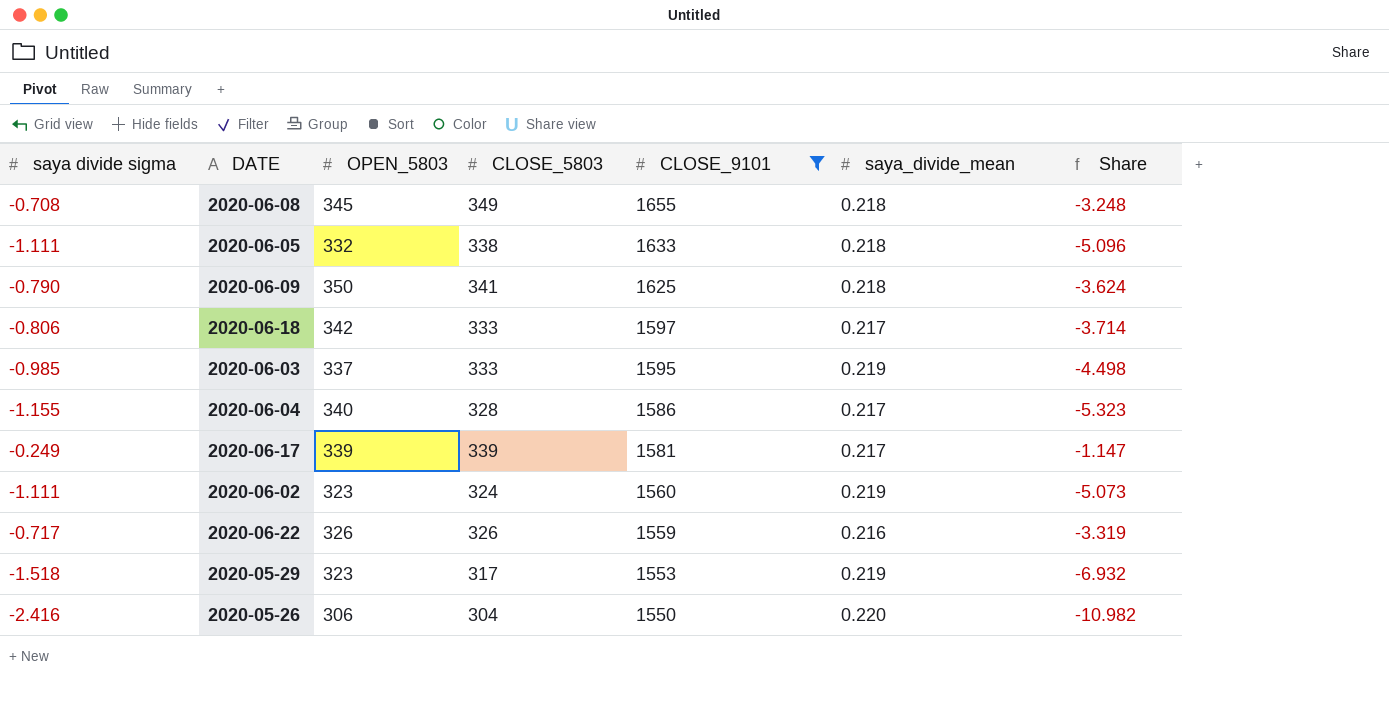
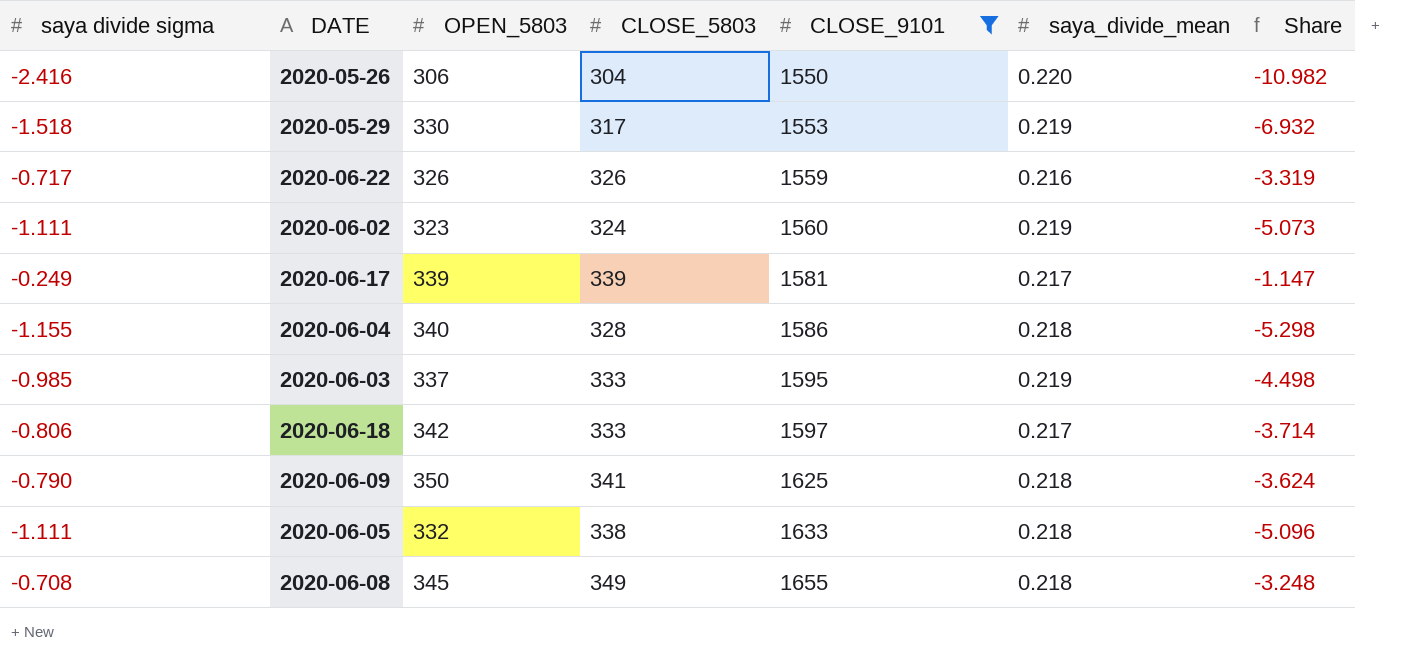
row order: CLOSE_9101 descending -> CLOSE_9101 ascending
2020-05-29 | OPEN_5803: 323 -> 330
2020-06-04 | saya_divide_mean: 0.217 -> 0.218
2020-06-04 | Share: -5.323 -> -5.298

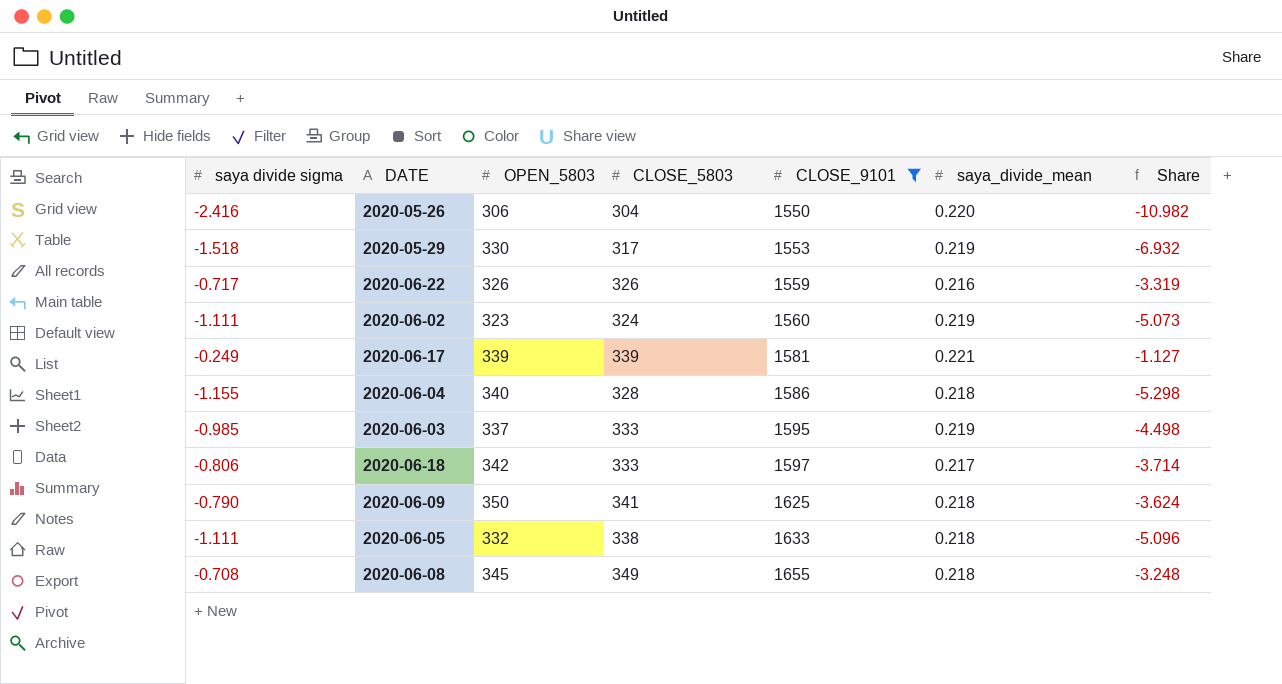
2020-06-17 | saya_divide_mean: 0.217 -> 0.221
2020-06-17 | Share: -1.147 -> -1.127

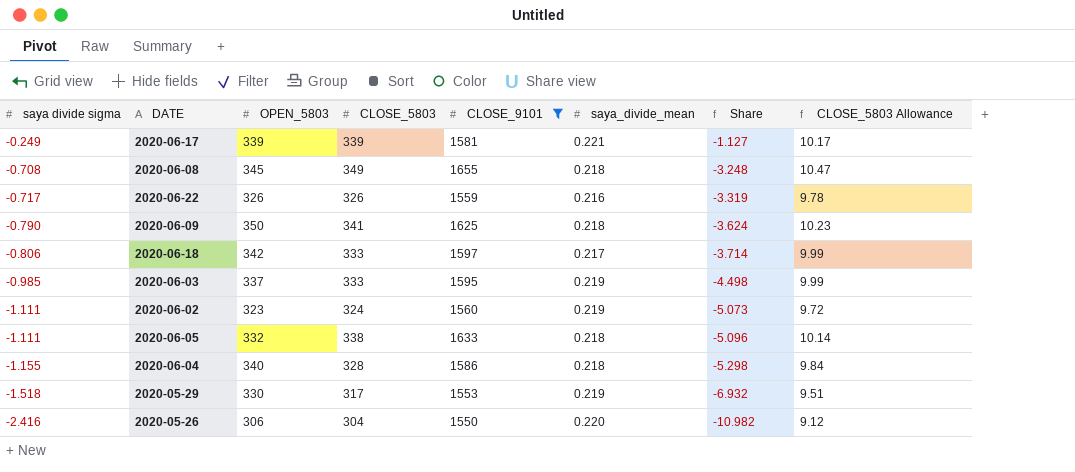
row order: CLOSE_9101 ascending -> saya divide sigma descending
column CLOSE_5803 Allowance | formula: none -> [CLOSE_5803] * 0.03

